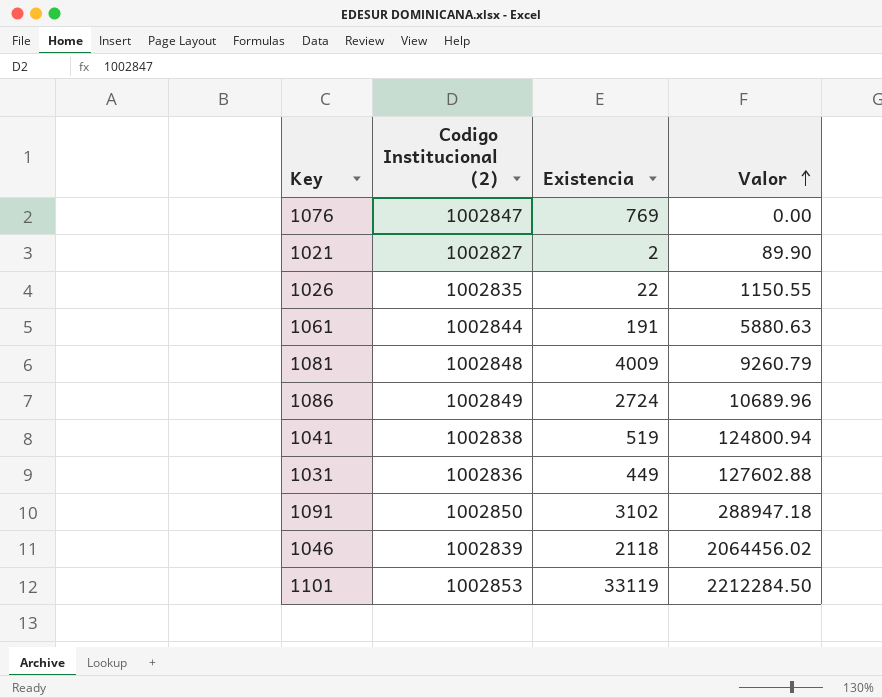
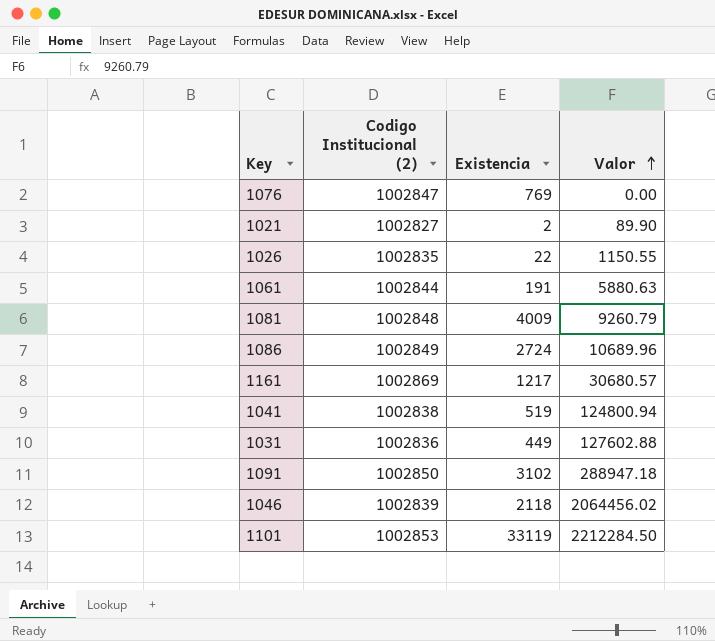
row 1161: none -> 1002869 | 1217 | 30680.57

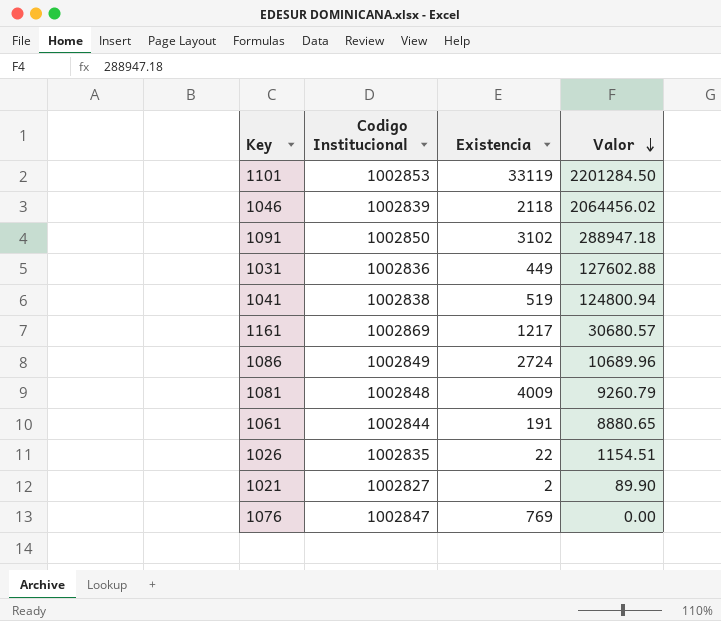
row order: Valor ascending -> Valor descending
column name: Codigo Institucional (2) -> Codigo Institucional
1101 | Valor: 2212284.50 -> 2201284.50
1061 | Valor: 5880.63 -> 8880.65
1026 | Valor: 1150.55 -> 1154.51

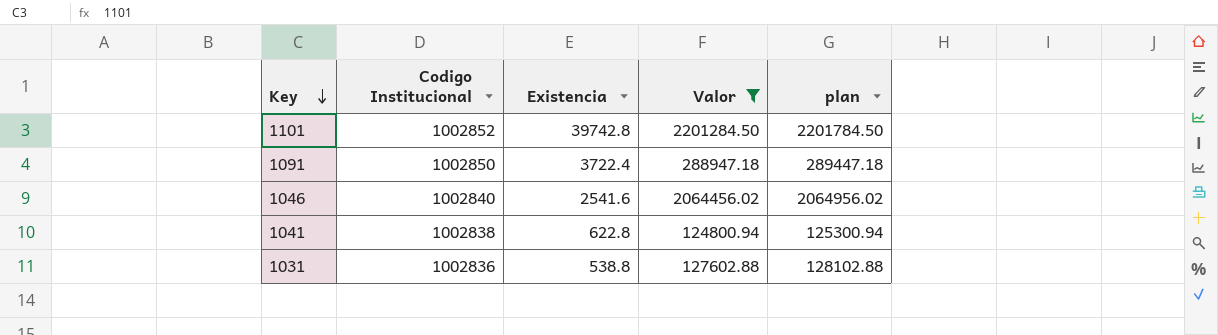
filter: none -> Valor >= 124800.94
row order: Valor descending -> Key descending
column plan | formula: none -> [Valor] + 500
1101 | Codigo Institucional: 1002853 -> 1002852
1101 | Existencia: 33119 -> 39742.8
1091 | Existencia: 3102 -> 3722.4
1046 | Codigo Institucional: 1002839 -> 1002840
1046 | Existencia: 2118 -> 2541.6
1041 | Existencia: 519 -> 622.8
1031 | Existencia: 449 -> 538.8

